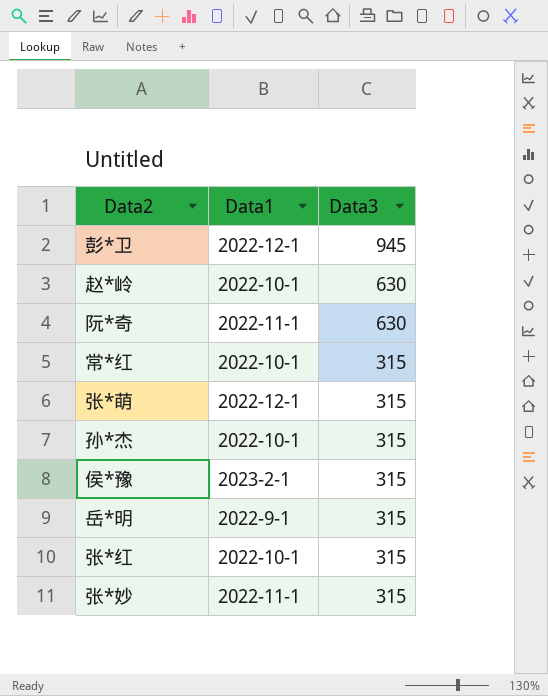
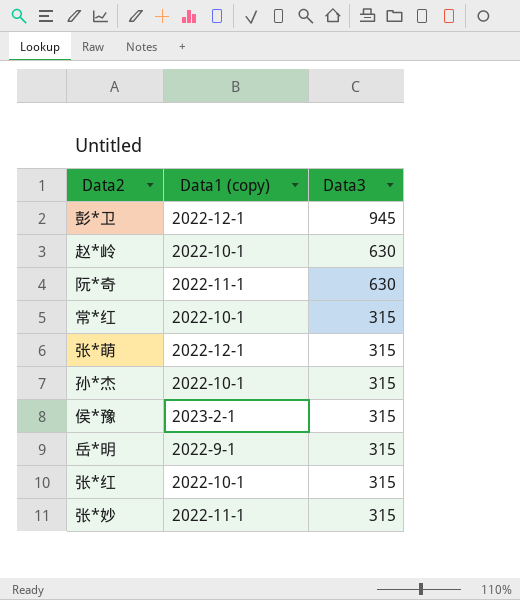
column name: Data1 -> Data1 (copy)

